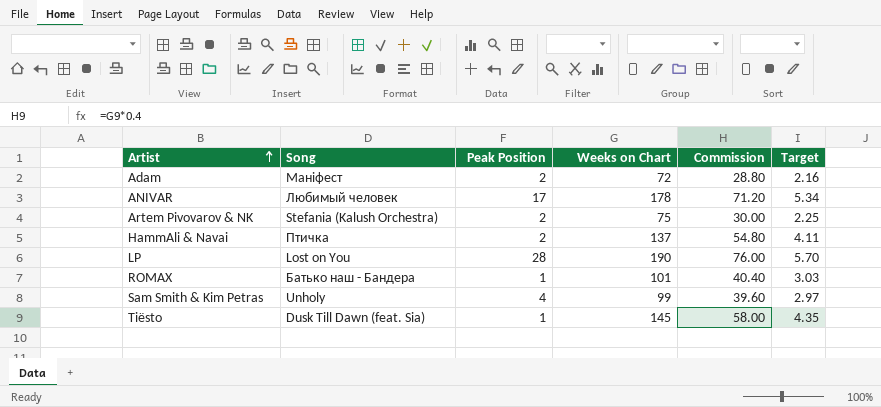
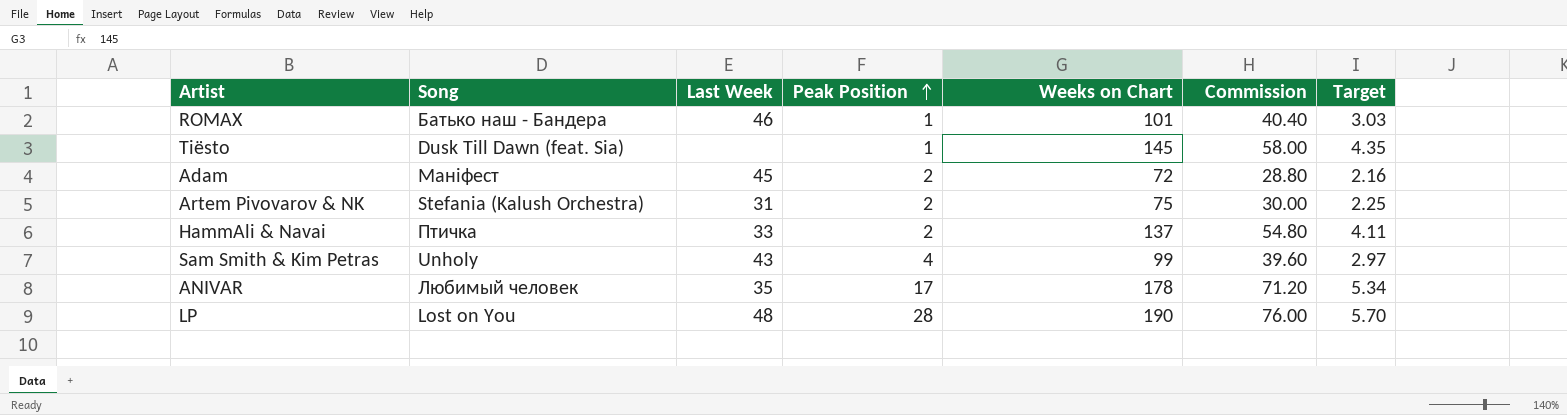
row order: Artist ascending -> Peak Position ascending
column Last Week | position: none -> 3

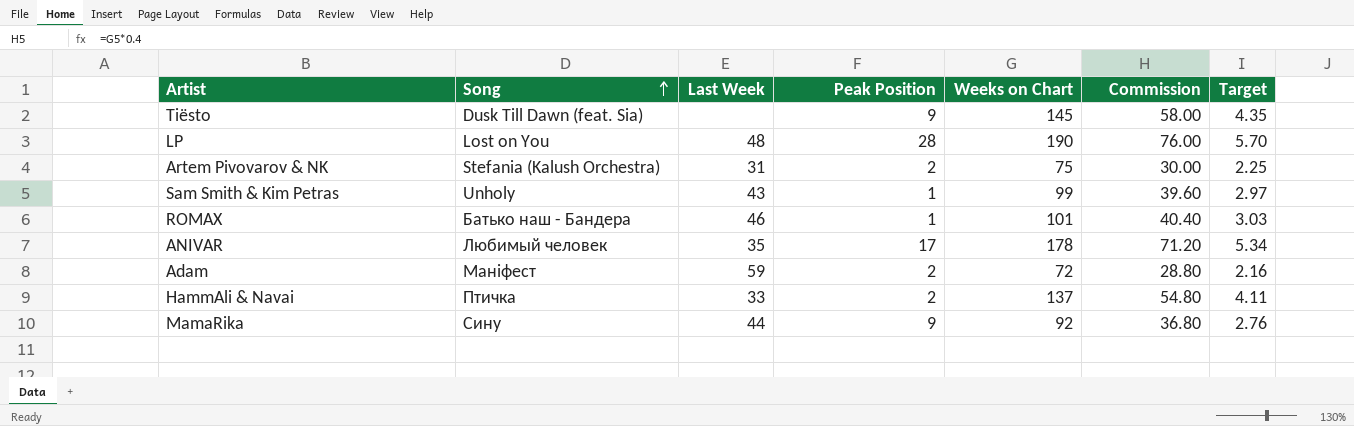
row order: Peak Position ascending -> Song ascending
Tiësto | Peak Position: 1 -> 9
Sam Smith & Kim Petras | Peak Position: 4 -> 1
Adam | Last Week: 45 -> 59
row MamaRika: none -> Сину | 44 | 9 | 92 | 36.80 | 2.76

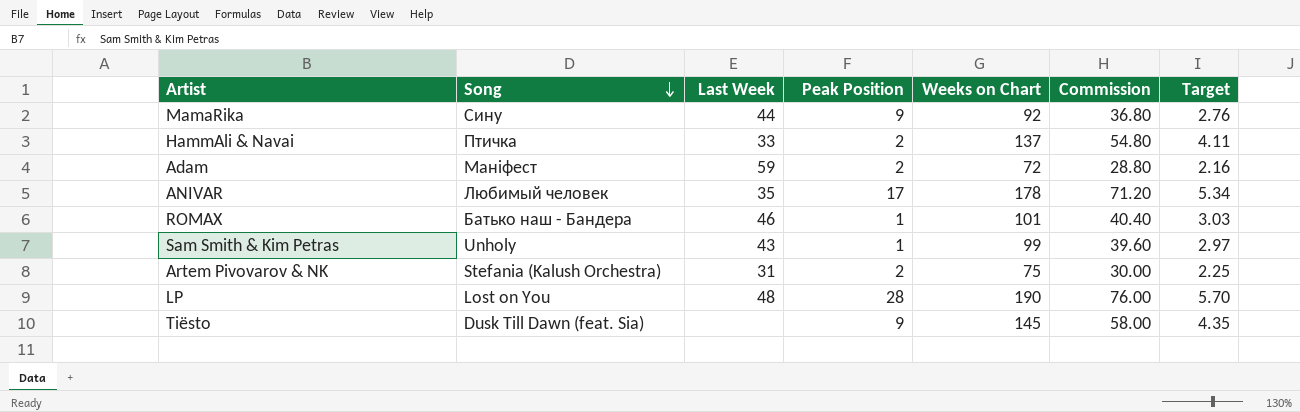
row order: Song ascending -> Song descending

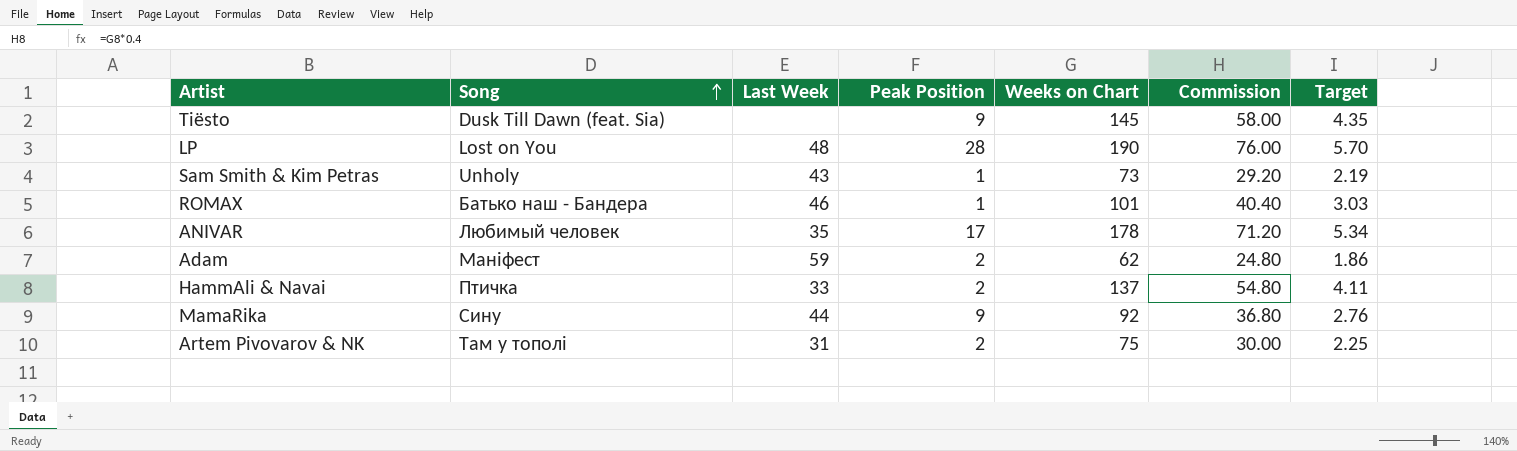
row order: Song descending -> Song ascending
Sam Smith & Kim Petras | Weeks on Chart: 99 -> 73
Sam Smith & Kim Petras | Commission: 39.60 -> 29.20
Sam Smith & Kim Petras | Target: 2.97 -> 2.19
Adam | Weeks on Chart: 72 -> 62
Adam | Commission: 28.80 -> 24.80
Adam | Target: 2.16 -> 1.86
Artem Pivovarov & NK | Song: Stefania (Kalush Orchestra) -> Там у тополі

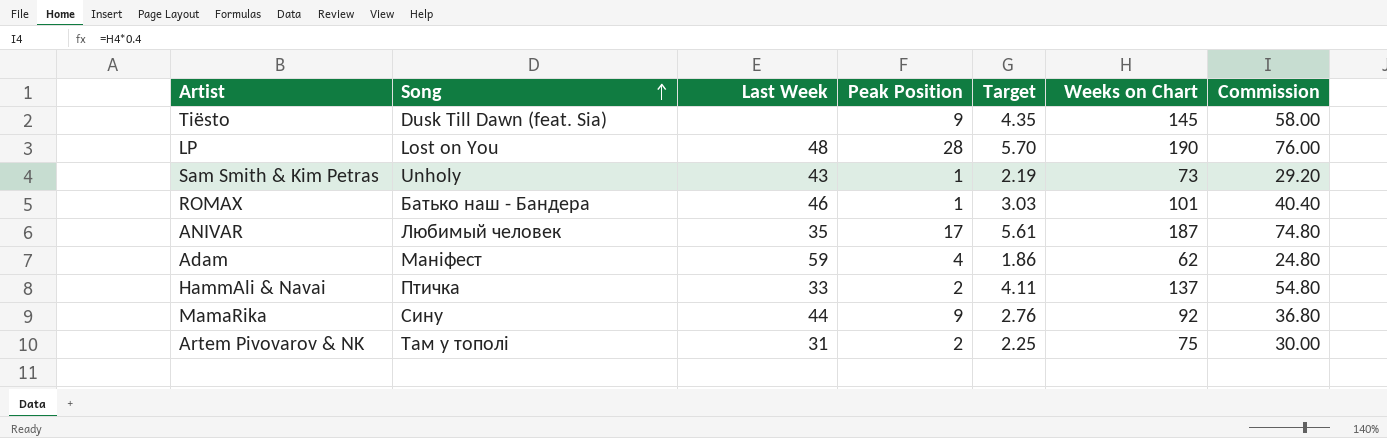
column Target | position: 7 -> 5
ANIVAR | Target: 5.34 -> 5.61
ANIVAR | Weeks on Chart: 178 -> 187
ANIVAR | Commission: 71.20 -> 74.80
Adam | Peak Position: 2 -> 4

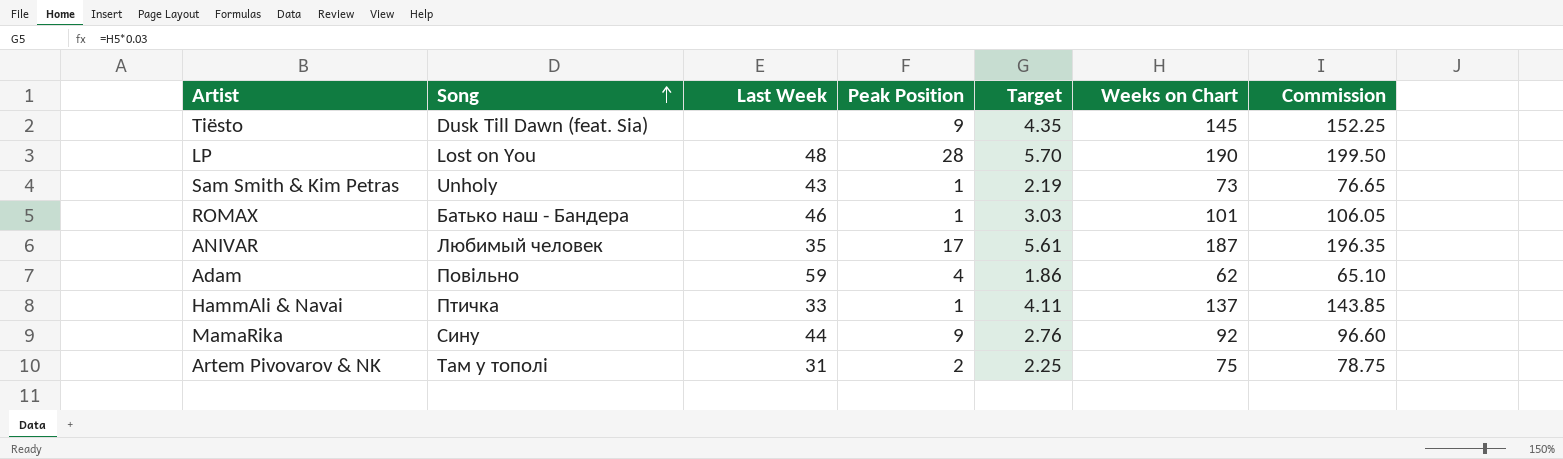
column Commission | formula: [Weeks on Chart] * 0.4 -> [Weeks on Chart] * 1.05
Adam | Song: Маніфест -> Повільно
HammAli & Navai | Peak Position: 2 -> 1

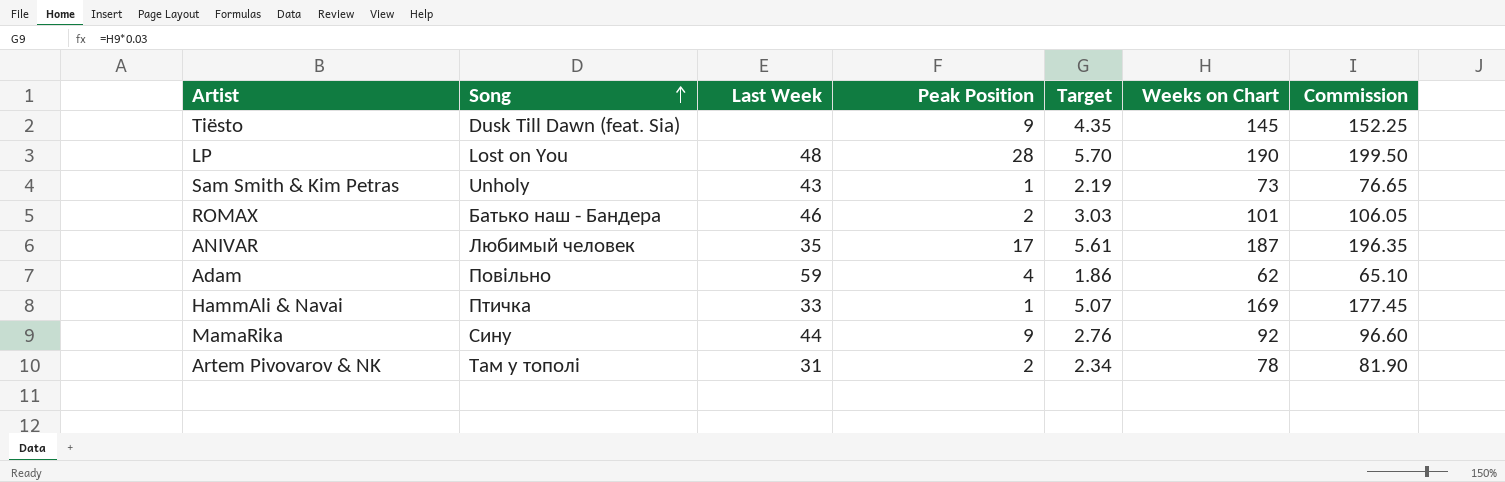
ROMAX | Peak Position: 1 -> 2
HammAli & Navai | Target: 4.11 -> 5.07
HammAli & Navai | Weeks on Chart: 137 -> 169
HammAli & Navai | Commission: 143.85 -> 177.45
Artem Pivovarov & NK | Target: 2.25 -> 2.34
Artem Pivovarov & NK | Weeks on Chart: 75 -> 78
Artem Pivovarov & NK | Commission: 78.75 -> 81.90

